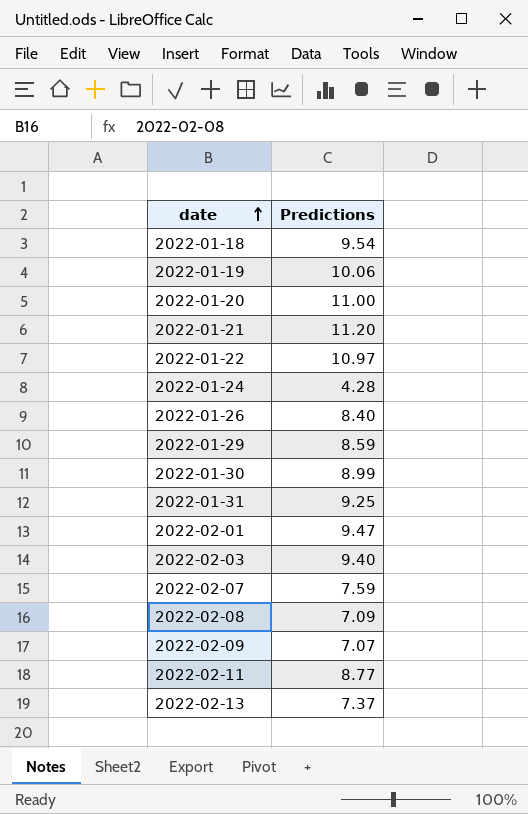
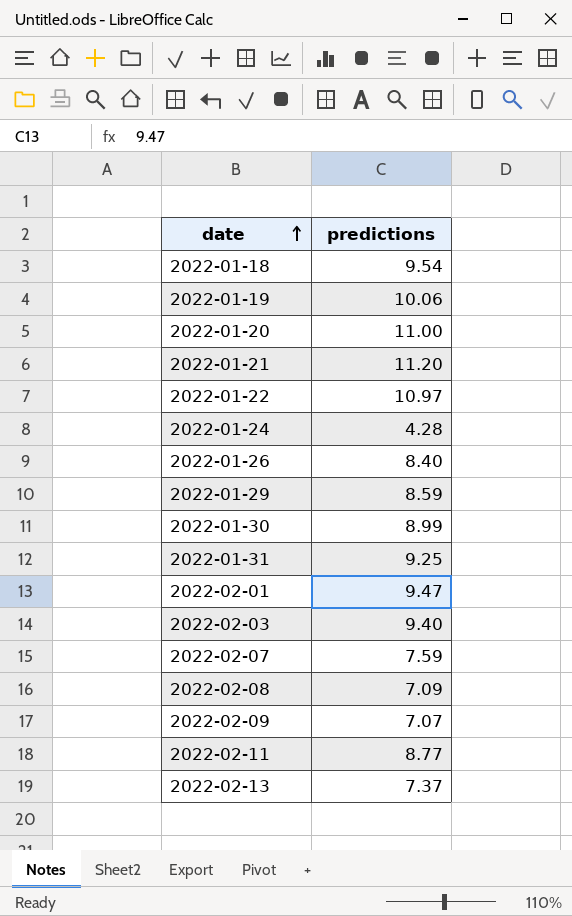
column name: Predictions -> predictions

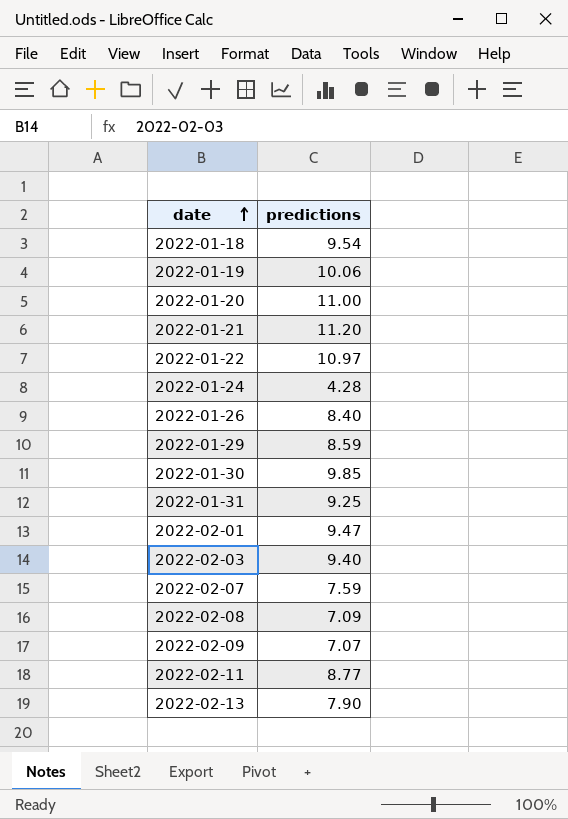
2022-01-30 | predictions: 8.99 -> 9.85
2022-02-13 | predictions: 7.37 -> 7.90

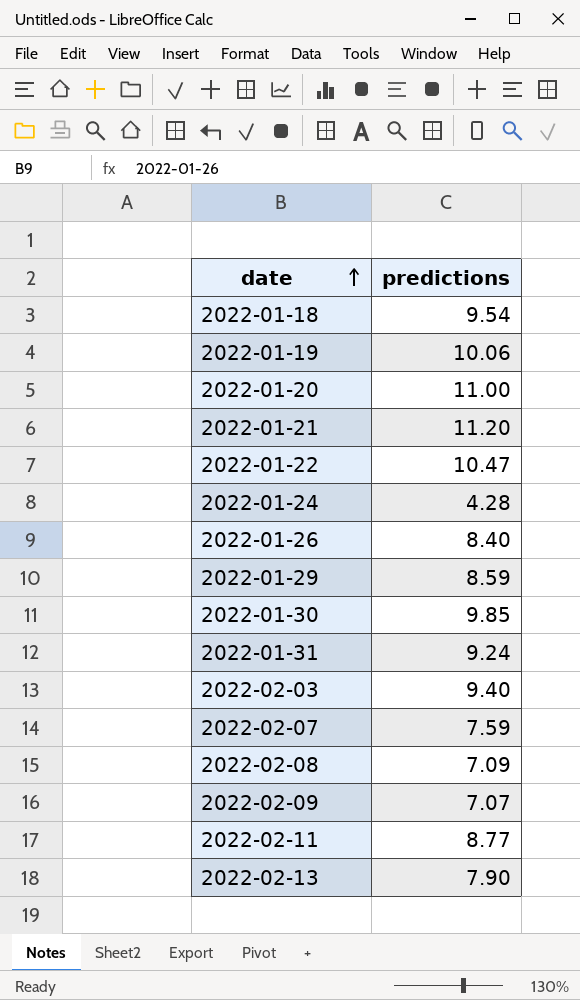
row 2022-02-01: 9.47 -> none
2022-01-22 | predictions: 10.97 -> 10.47
2022-01-31 | predictions: 9.25 -> 9.24

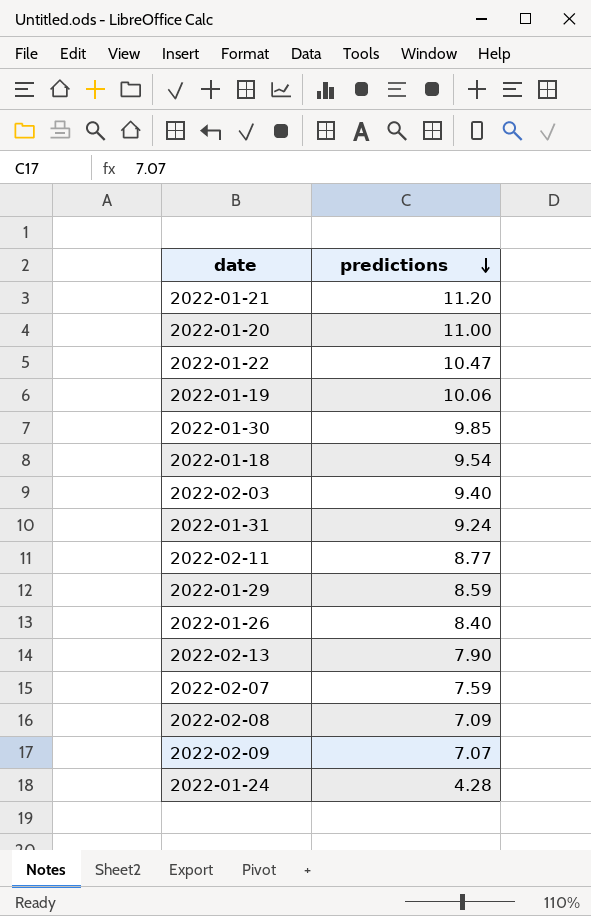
row order: date ascending -> predictions descending

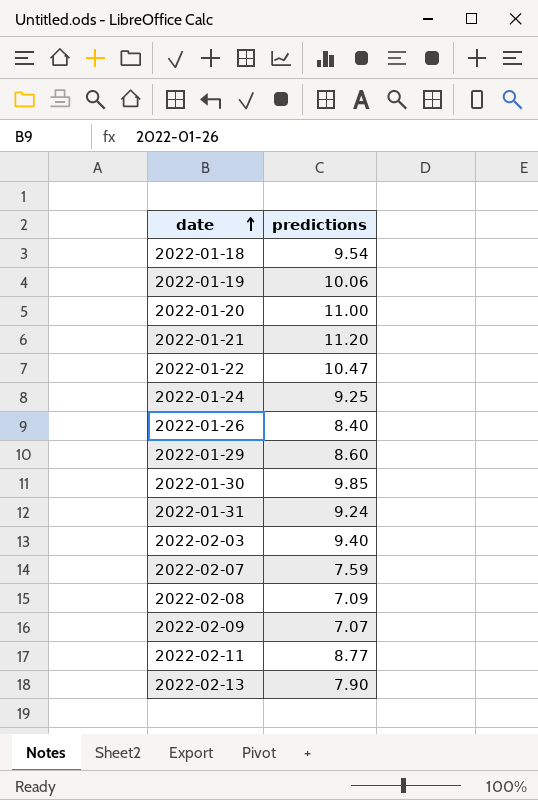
row order: predictions descending -> date ascending
2022-01-24 | predictions: 4.28 -> 9.25
2022-01-29 | predictions: 8.59 -> 8.60

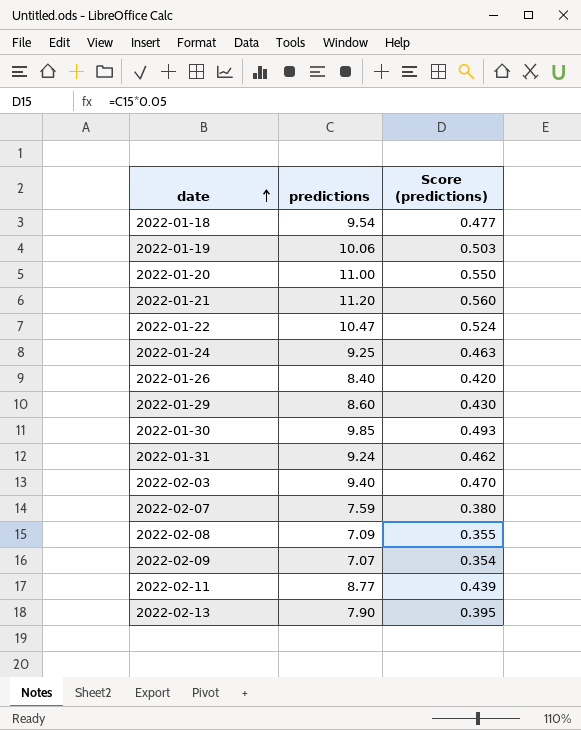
column Score (predictions) | formula: none -> [predictions] * 0.05

